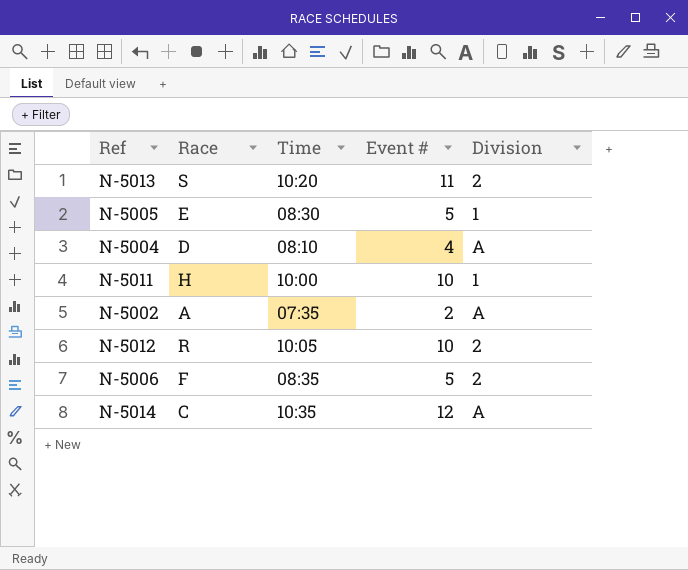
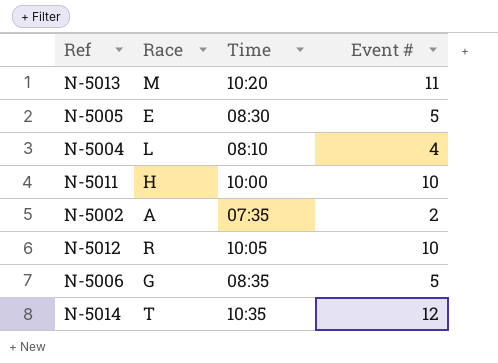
column Division | position: 5 -> none
N-5013 | Race: S -> M
N-5004 | Race: D -> L
N-5006 | Race: F -> G
N-5014 | Race: C -> T

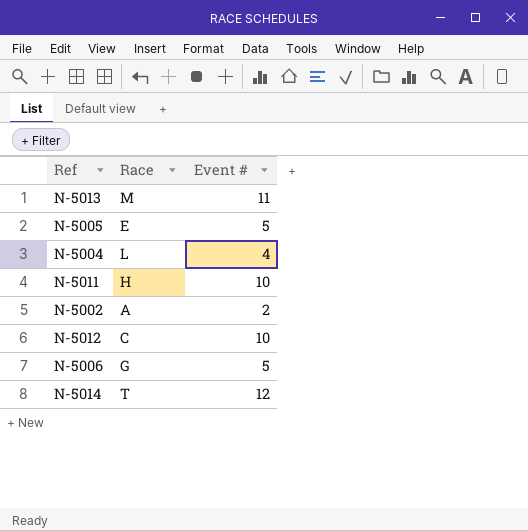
column Time | position: 3 -> none
N-5012 | Race: R -> C

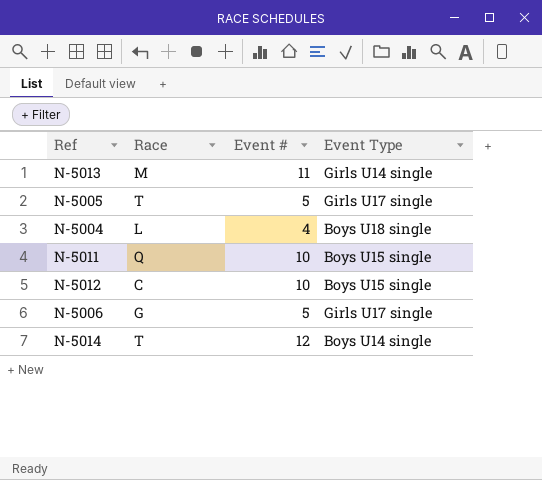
column Event Type | position: none -> 4
row N-5002: A | 2 -> none
N-5005 | Race: E -> T
N-5011 | Race: H -> Q

